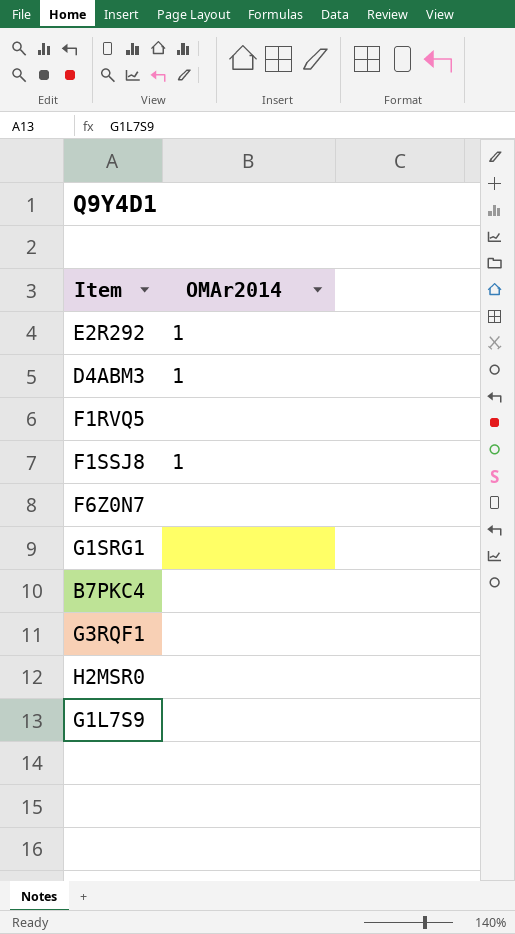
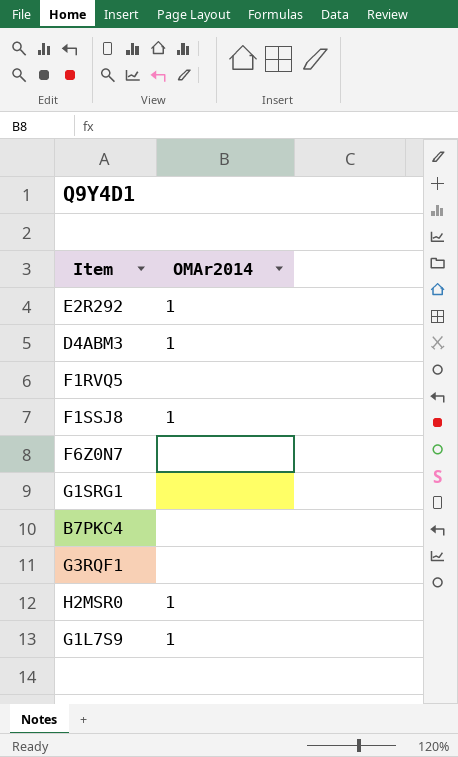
H2MSR0 | OMAr2014: none -> 1
G1L7S9 | OMAr2014: none -> 1

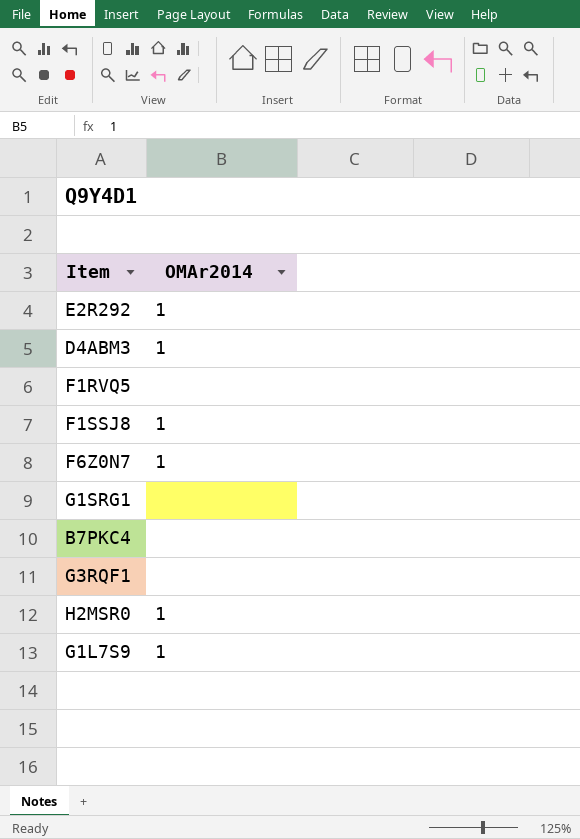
F6Z0N7 | OMAr2014: none -> 1

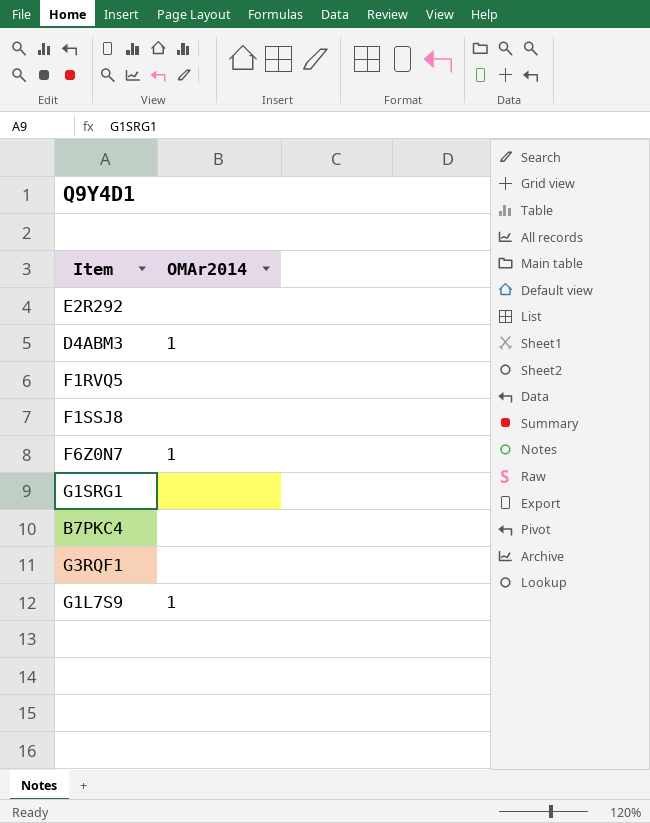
row H2MSR0: 1 -> none
E2R292 | OMAr2014: 1 -> none
F1SSJ8 | OMAr2014: 1 -> none

